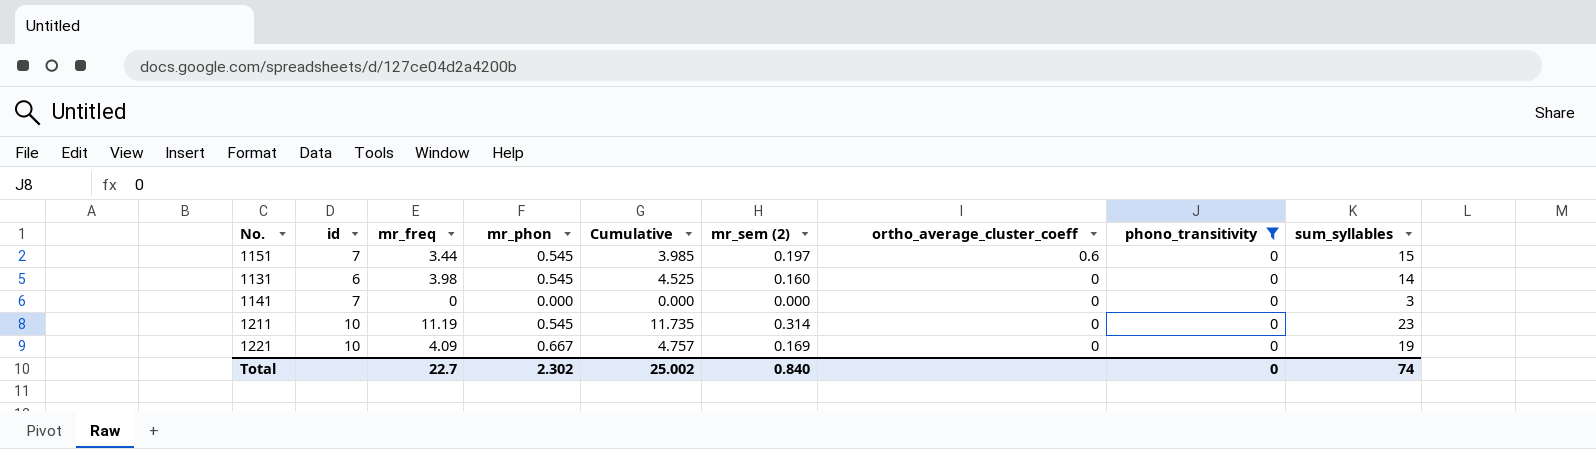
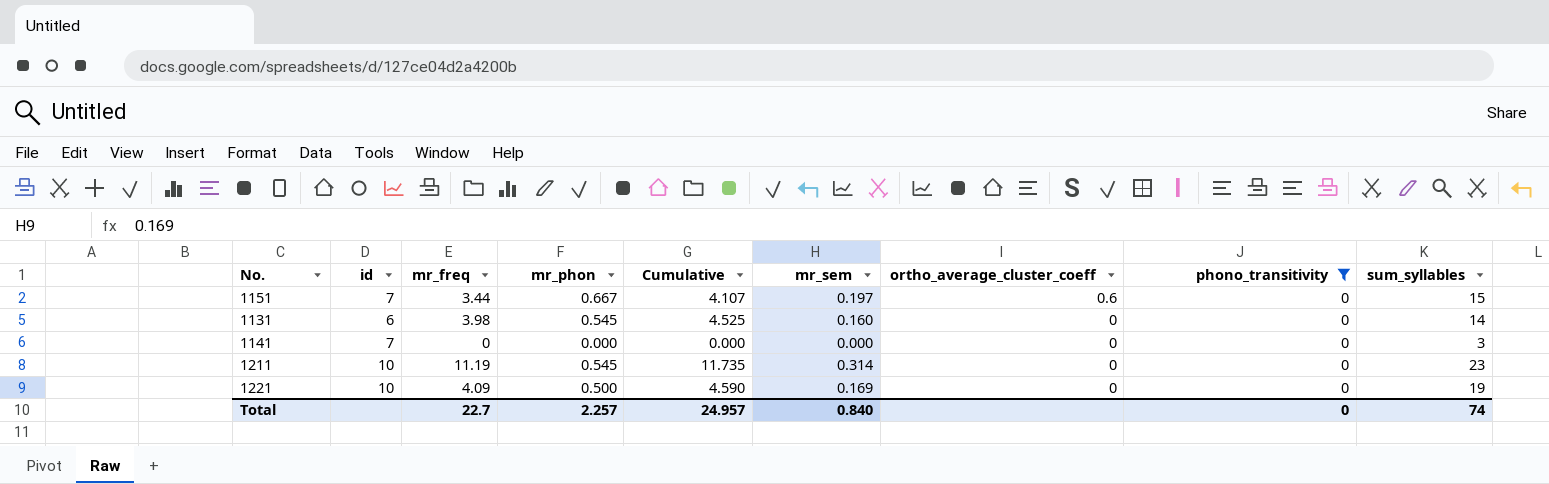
column name: mr_sem (2) -> mr_sem
1151 | mr_phon: 0.545 -> 0.667
1151 | Cumulative: 3.985 -> 4.107
1221 | mr_phon: 0.667 -> 0.500
1221 | Cumulative: 4.757 -> 4.590
Total | mr_phon: 2.302 -> 2.257
Total | Cumulative: 25.002 -> 24.957

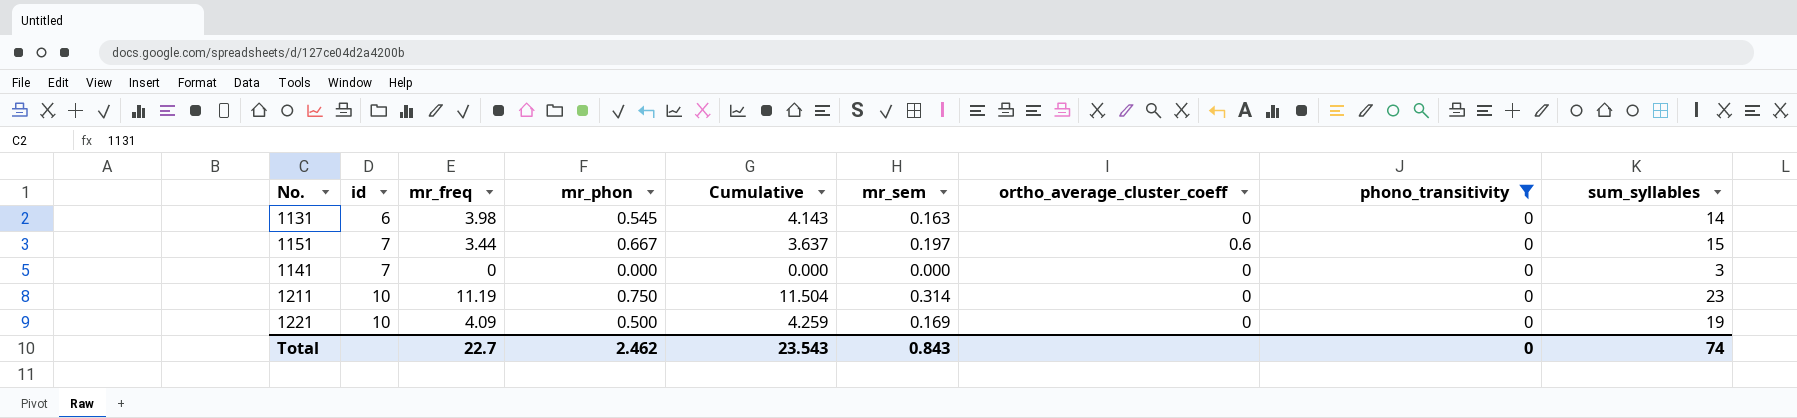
row order: ortho_average_cluster_coeff descending -> id ascending
column Cumulative | formula: [mr_freq] + [mr_phon] -> [mr_freq] + [mr_sem]
1131 | mr_sem: 0.160 -> 0.163
1211 | mr_phon: 0.545 -> 0.750
Total | mr_phon: 2.257 -> 2.462
Total | Cumulative: 24.957 -> 23.543
Total | mr_sem: 0.840 -> 0.843

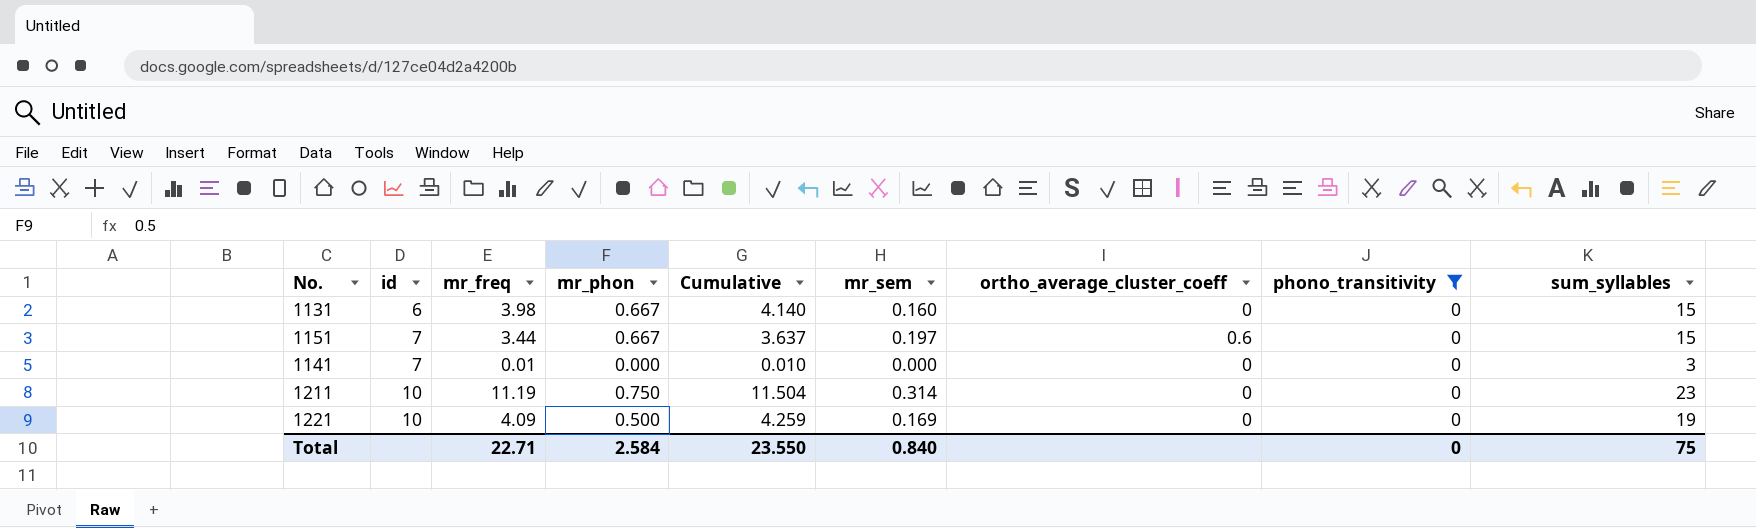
1131 | mr_phon: 0.545 -> 0.667
1131 | Cumulative: 4.143 -> 4.140
1131 | mr_sem: 0.163 -> 0.160
1131 | sum_syllables: 14 -> 15
1141 | mr_freq: 0 -> 0.01
1141 | Cumulative: 0.000 -> 0.010
Total | mr_freq: 22.7 -> 22.71
Total | mr_phon: 2.462 -> 2.584
Total | Cumulative: 23.543 -> 23.550
Total | mr_sem: 0.843 -> 0.840
Total | sum_syllables: 74 -> 75

